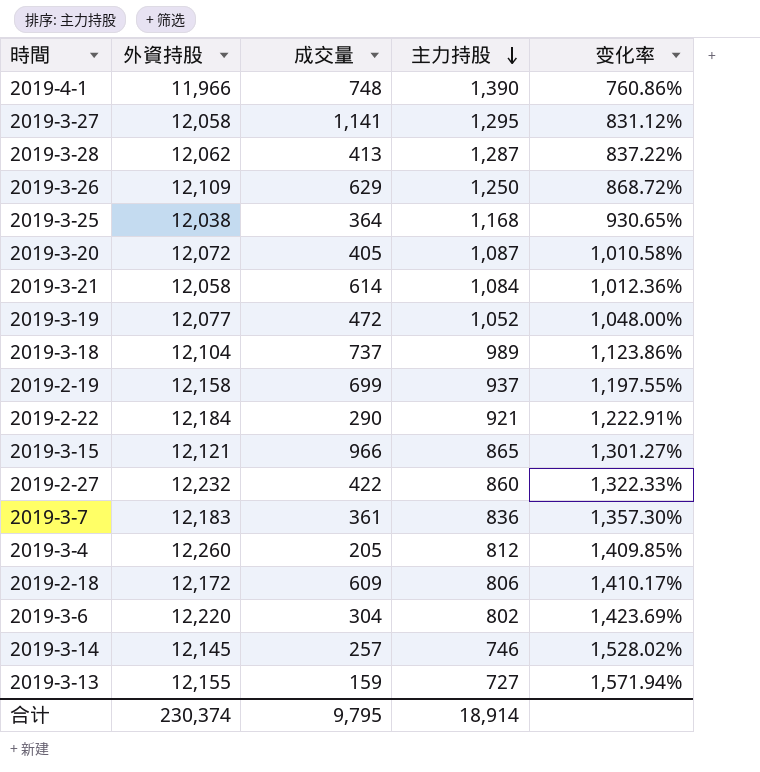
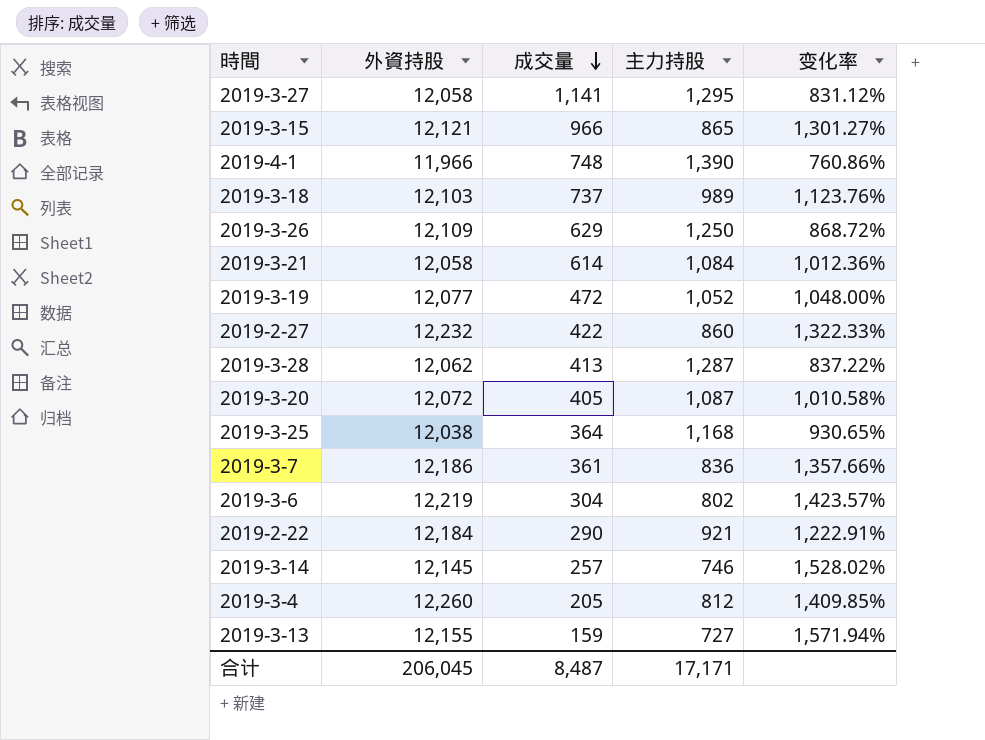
row order: 主力持股 descending -> 成交量 descending
row 2019-2-19: 12,158 | 699 | 937 | 1,197.55% -> none
row 2019-2-18: 12,172 | 609 | 806 | 1,410.17% -> none
2019-3-18 | 外資持股: 12,104 -> 12,103
2019-3-18 | 变化率: 1,123.86% -> 1,123.76%
2019-3-7 | 外資持股: 12,183 -> 12,186
2019-3-7 | 变化率: 1,357.30% -> 1,357.66%
2019-3-6 | 外資持股: 12,220 -> 12,219
2019-3-6 | 变化率: 1,423.69% -> 1,423.57%
合计 | 外資持股: 230,374 -> 206,045
合计 | 成交量: 9,795 -> 8,487
合计 | 主力持股: 18,914 -> 17,171

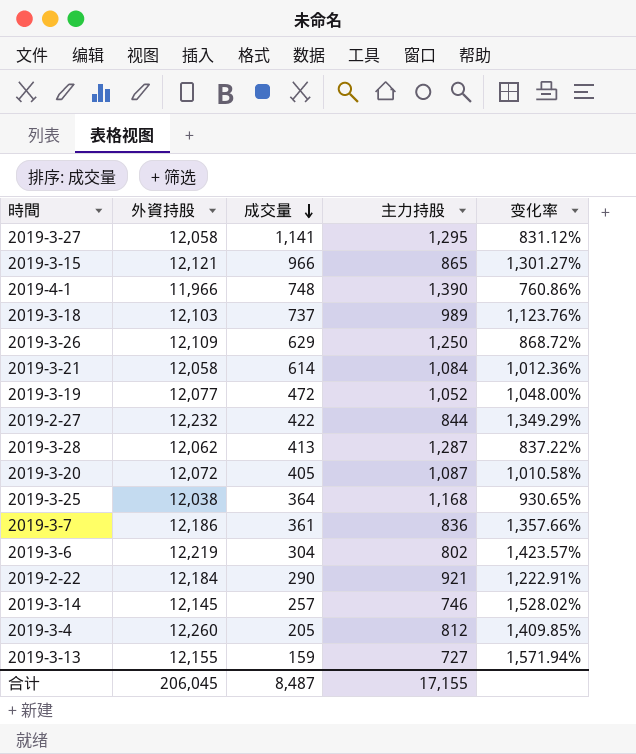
2019-2-27 | 主力持股: 860 -> 844
2019-2-27 | 变化率: 1,322.33% -> 1,349.29%
合计 | 主力持股: 17,171 -> 17,155

